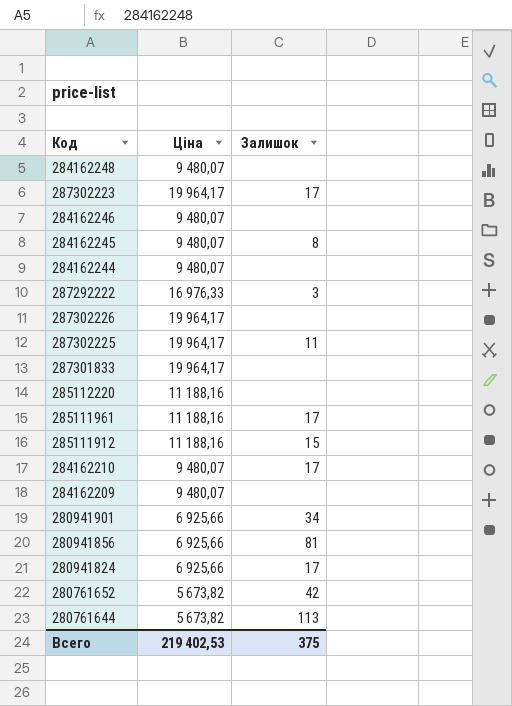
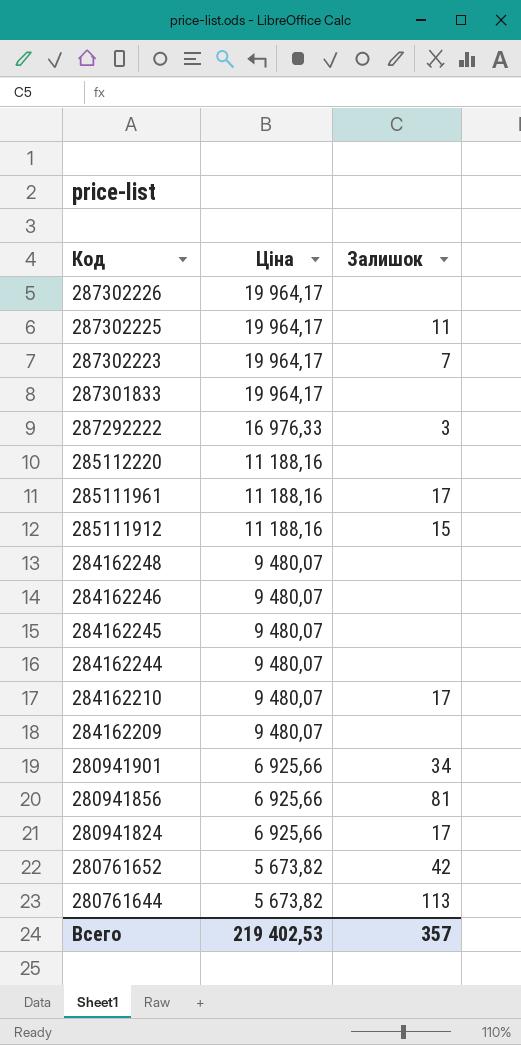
row order: none -> Код descending
287302223 | Залишок: 17 -> 7
284162245 | Залишок: 8 -> none
Всего | Залишок: 375 -> 357

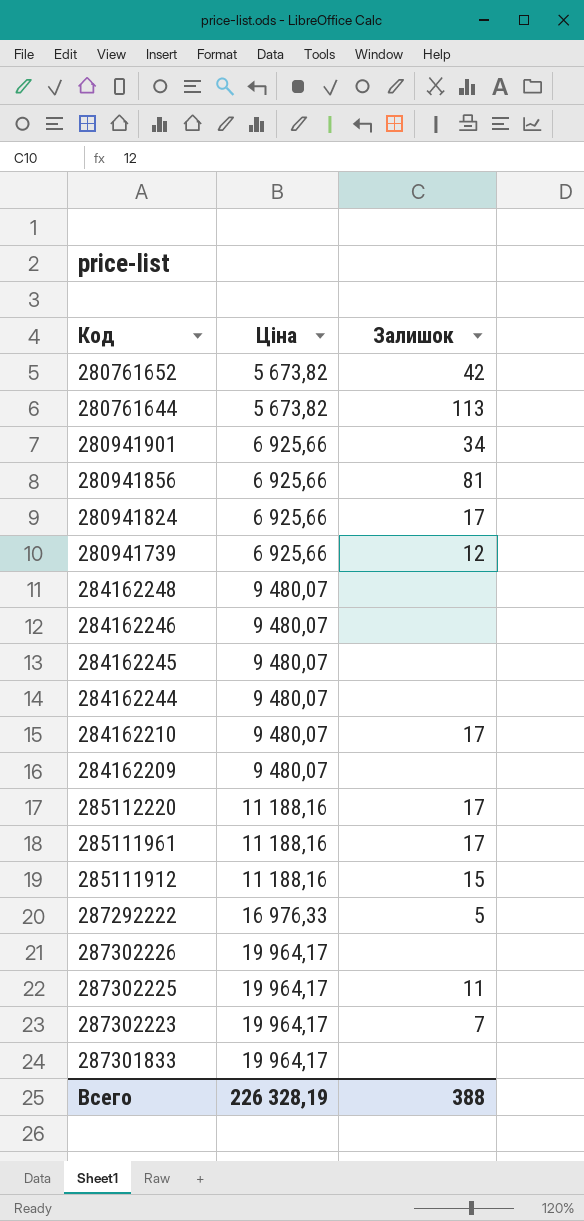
row order: Код descending -> Ціна ascending
row 280941739: none -> 6 925,66 | 12
285112220 | Залишок: none -> 17
287292222 | Залишок: 3 -> 5
Всего | Ціна: 219 402,53 -> 226 328,19
Всего | Залишок: 357 -> 388

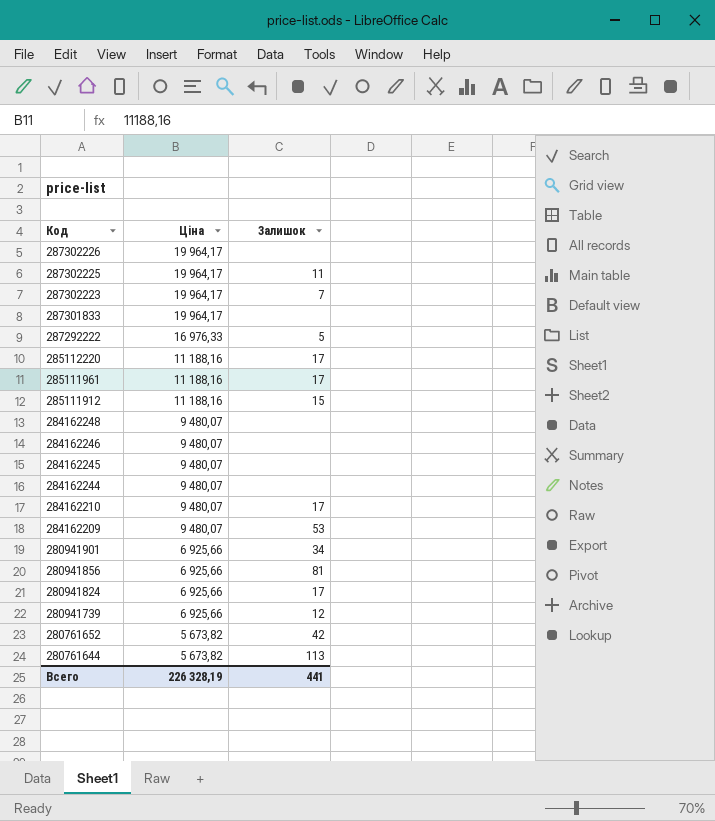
row order: Ціна ascending -> Код descending
284162209 | Залишок: none -> 53
Всего | Залишок: 388 -> 441

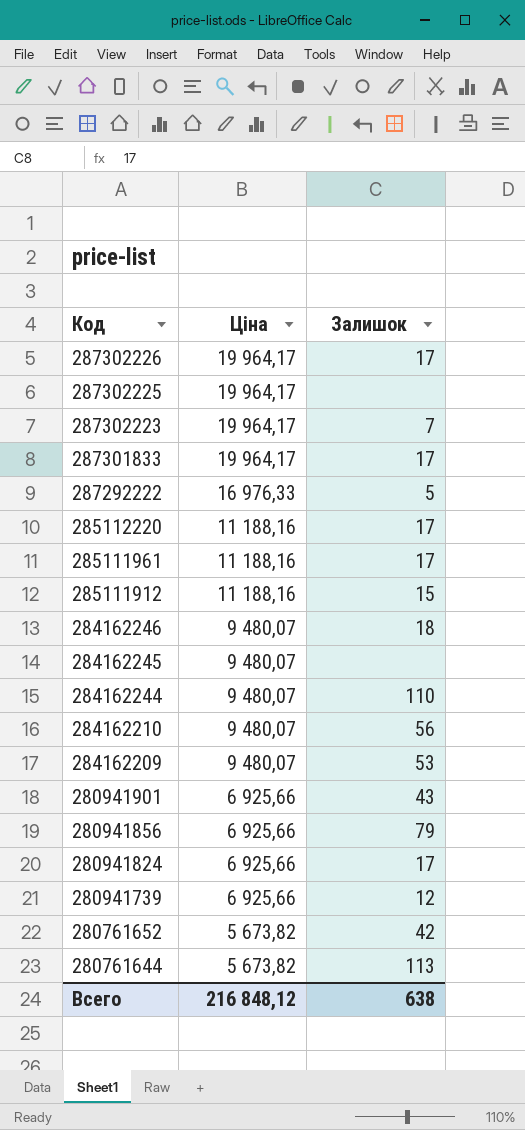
row 284162248: 9 480,07 | none -> none
287302226 | Залишок: none -> 17
287302225 | Залишок: 11 -> none
287301833 | Залишок: none -> 17
284162246 | Залишок: none -> 18
284162244 | Залишок: none -> 110
284162210 | Залишок: 17 -> 56
280941901 | Залишок: 34 -> 43
280941856 | Залишок: 81 -> 79
Всего | Ціна: 226 328,19 -> 216 848,12
Всего | Залишок: 441 -> 638

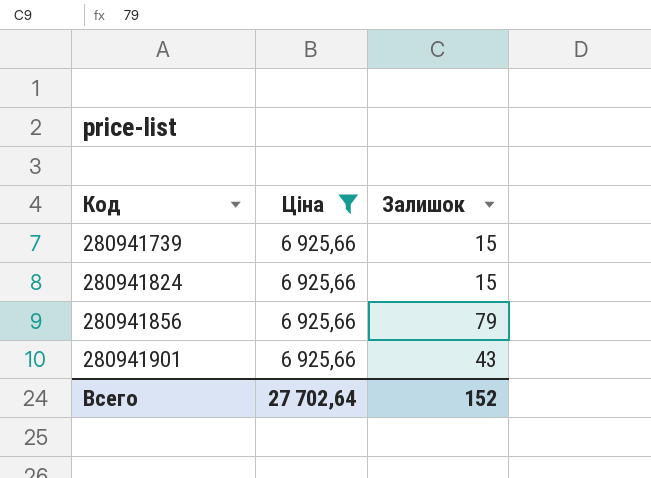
filter: none -> Ціна = 6 925,66
row order: Код descending -> Код ascending
280941739 | Залишок: 12 -> 15
280941824 | Залишок: 17 -> 15
Всего | Ціна: 216 848,12 -> 27 702,64
Всего | Залишок: 638 -> 152

